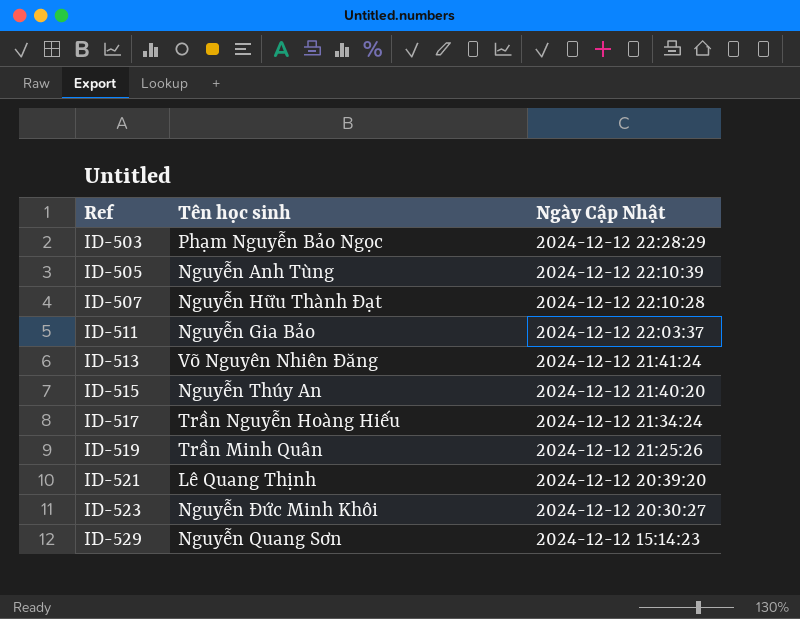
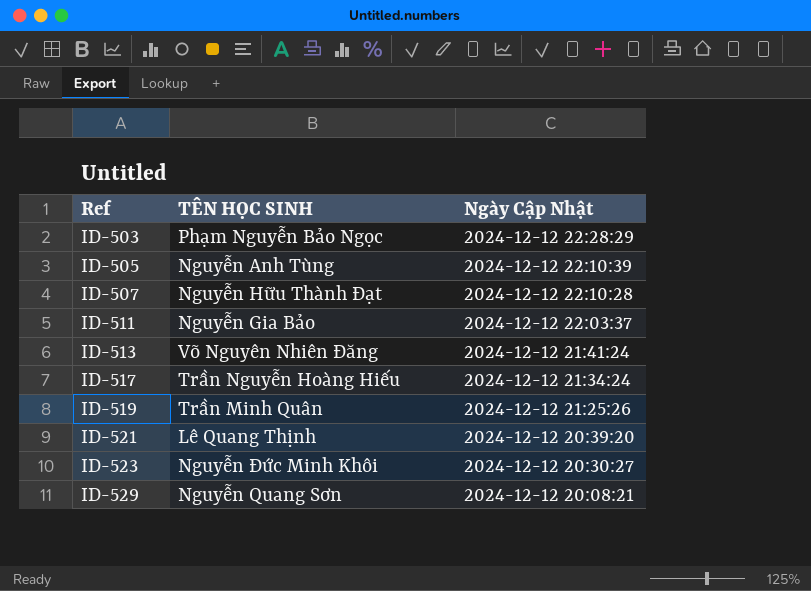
column name: Tên học sinh -> TÊN HỌC SINH
row ID-515: Nguyễn Thúy An | 2024-12-12 21:40:20 -> none
ID-529 | Ngày Cập Nhật: 2024-12-12 15:14:23 -> 2024-12-12 20:08:21

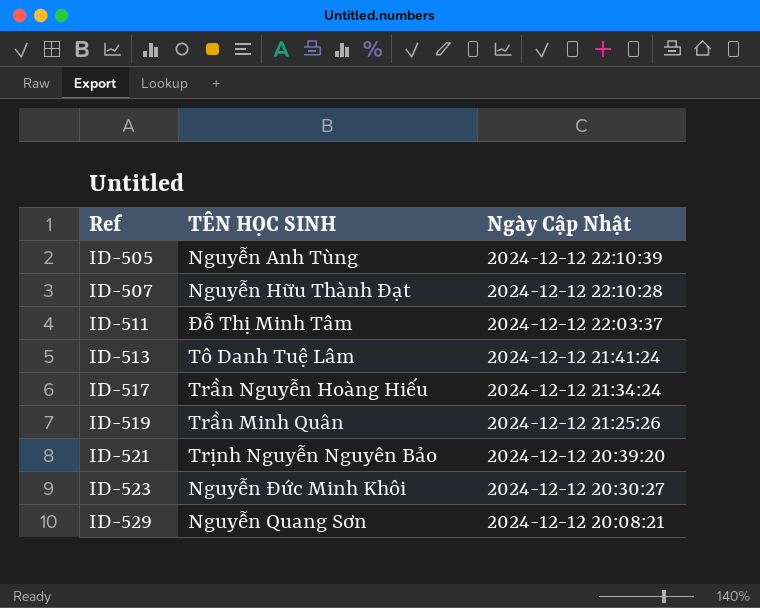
row ID-503: Phạm Nguyễn Bảo Ngọc | 2024-12-12 22:28:29 -> none
ID-511 | TÊN HỌC SINH: Nguyễn Gia Bảo -> Đỗ Thị Minh Tâm
ID-513 | TÊN HỌC SINH: Võ Nguyên Nhiên Đăng -> Tô Danh Tuệ Lâm
ID-521 | TÊN HỌC SINH: Lê Quang Thịnh -> Trịnh Nguyễn Nguyên Bảo

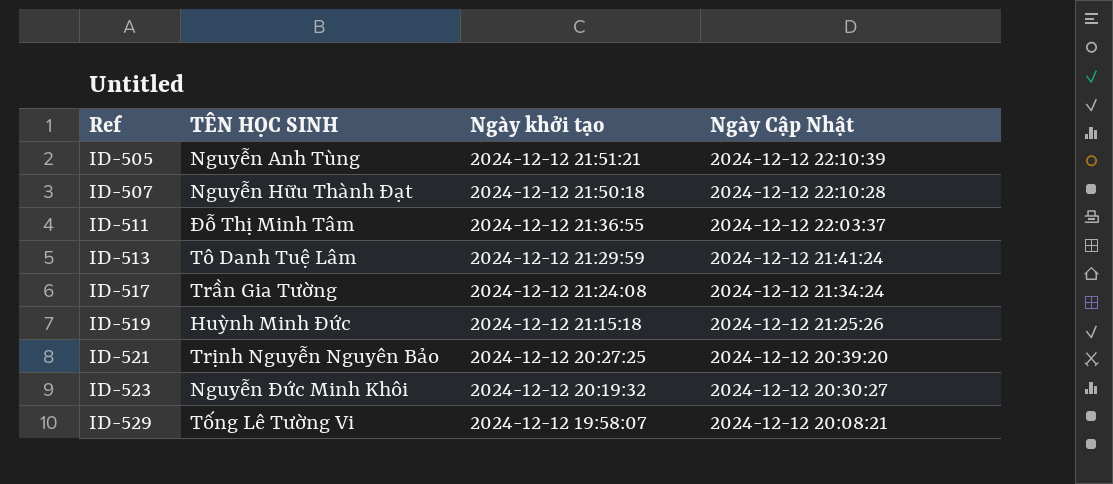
column Ngày khởi tạo | position: none -> 3
ID-517 | TÊN HỌC SINH: Trần Nguyễn Hoàng Hiếu -> Trần Gia Tường
ID-519 | TÊN HỌC SINH: Trần Minh Quân -> Huỳnh Minh Đức
ID-529 | TÊN HỌC SINH: Nguyễn Quang Sơn -> Tống Lê Tường Vi

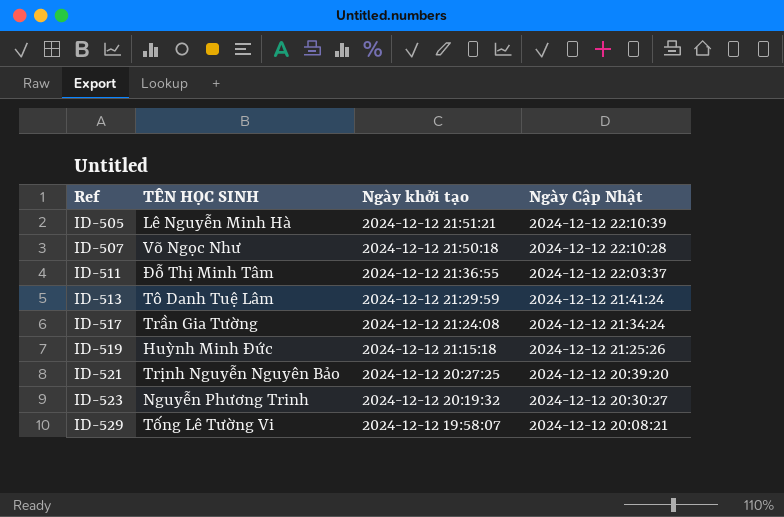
ID-505 | TÊN HỌC SINH: Nguyễn Anh Tùng -> Lê Nguyễn Minh Hà
ID-507 | TÊN HỌC SINH: Nguyễn Hữu Thành Đạt -> Võ Ngọc Như
ID-523 | TÊN HỌC SINH: Nguyễn Đức Minh Khôi -> Nguyễn Phương Trinh

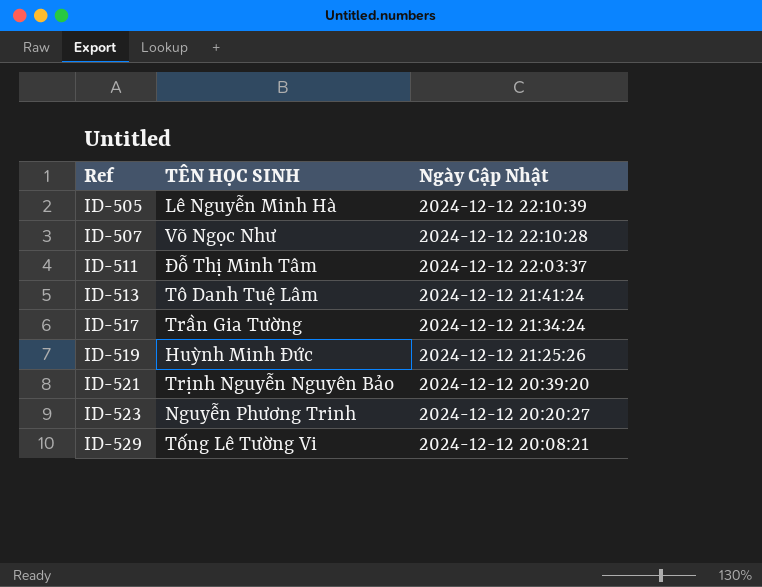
column Ngày khởi tạo | position: 3 -> none
ID-523 | Ngày Cập Nhật: 2024-12-12 20:30:27 -> 2024-12-12 20:20:27

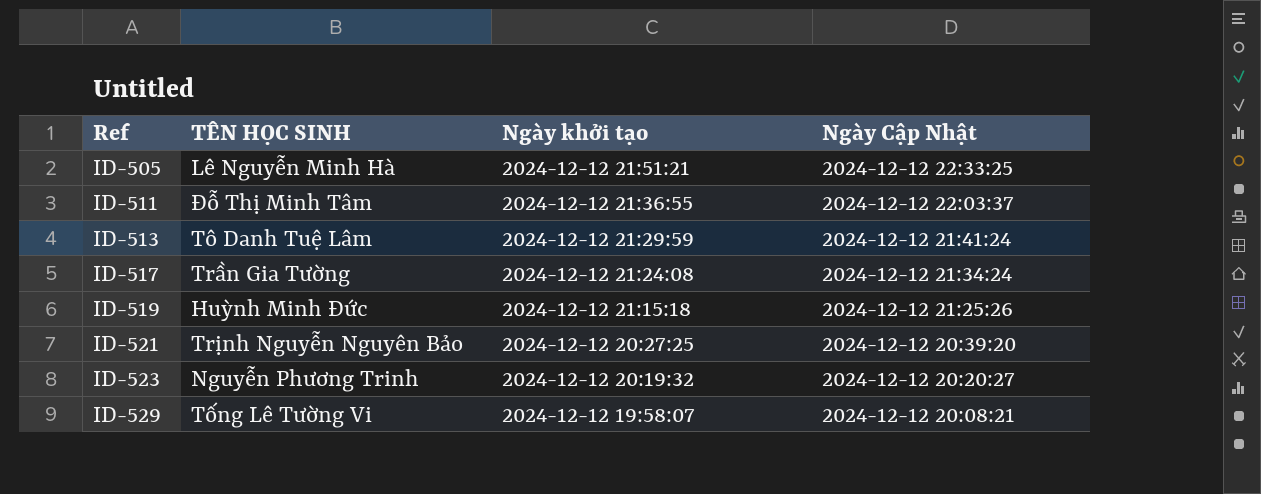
column Ngày khởi tạo | position: none -> 3
row ID-507: Võ Ngọc Như | 2024-12-12 22:10:28 -> none
ID-505 | Ngày Cập Nhật: 2024-12-12 22:10:39 -> 2024-12-12 22:33:25

